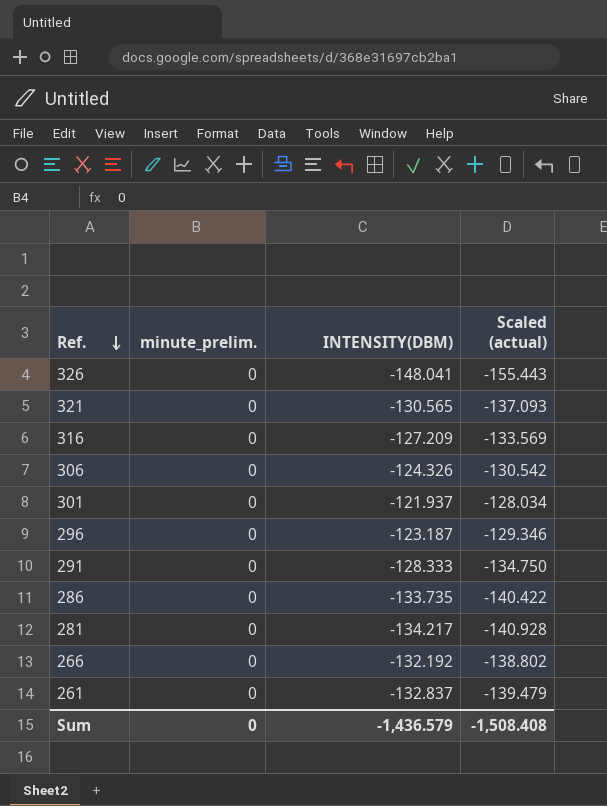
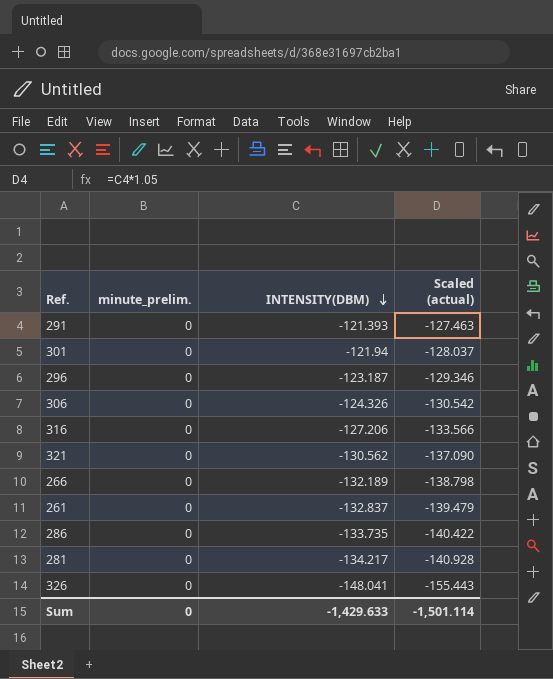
row order: Ref. descending -> INTENSITY(DBM) descending
291 | INTENSITY(DBM): -128.333 -> -121.393
291 | Scaled (actual): -134.750 -> -127.463
301 | INTENSITY(DBM): -121.937 -> -121.94
301 | Scaled (actual): -128.034 -> -128.037
316 | INTENSITY(DBM): -127.209 -> -127.206
316 | Scaled (actual): -133.569 -> -133.566
321 | INTENSITY(DBM): -130.565 -> -130.562
321 | Scaled (actual): -137.093 -> -137.090
266 | INTENSITY(DBM): -132.192 -> -132.189
266 | Scaled (actual): -138.802 -> -138.798
Sum | INTENSITY(DBM): -1,436.579 -> -1,429.633
Sum | Scaled (actual): -1,508.408 -> -1,501.114

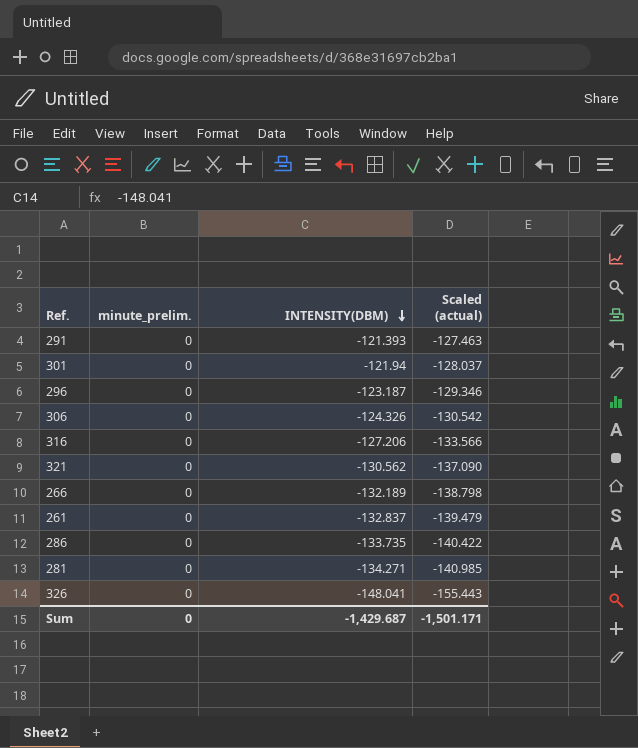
281 | INTENSITY(DBM): -134.217 -> -134.271
281 | Scaled (actual): -140.928 -> -140.985
Sum | INTENSITY(DBM): -1,429.633 -> -1,429.687
Sum | Scaled (actual): -1,501.114 -> -1,501.171

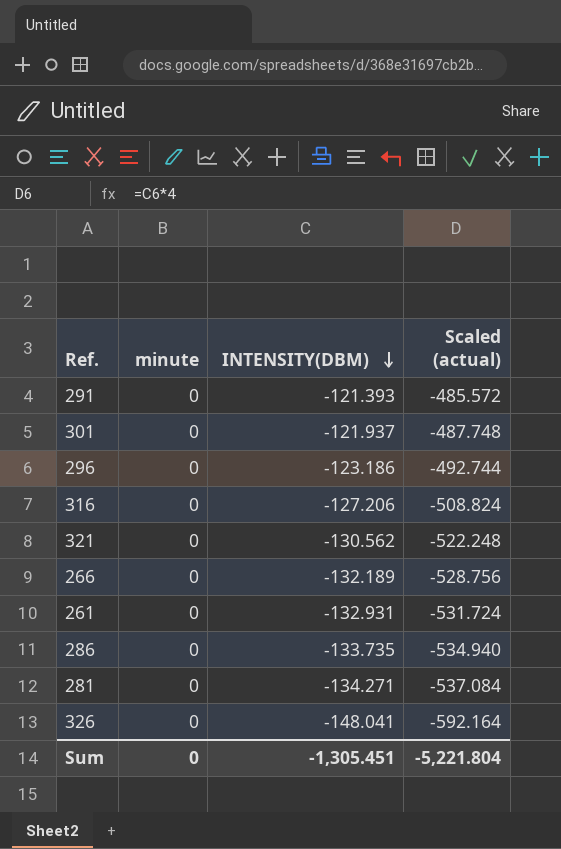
column name: minute_prelim. -> minute
column Scaled (actual) | formula: [INTENSITY(DBM)] * 1.05 -> [INTENSITY(DBM)] * 4
row 306: 0 | -124.326 | -130.542 -> none
301 | INTENSITY(DBM): -121.94 -> -121.937
296 | INTENSITY(DBM): -123.187 -> -123.186
261 | INTENSITY(DBM): -132.837 -> -132.931
Sum | INTENSITY(DBM): -1,429.687 -> -1,305.451
Sum | Scaled (actual): -1,501.171 -> -5,221.804

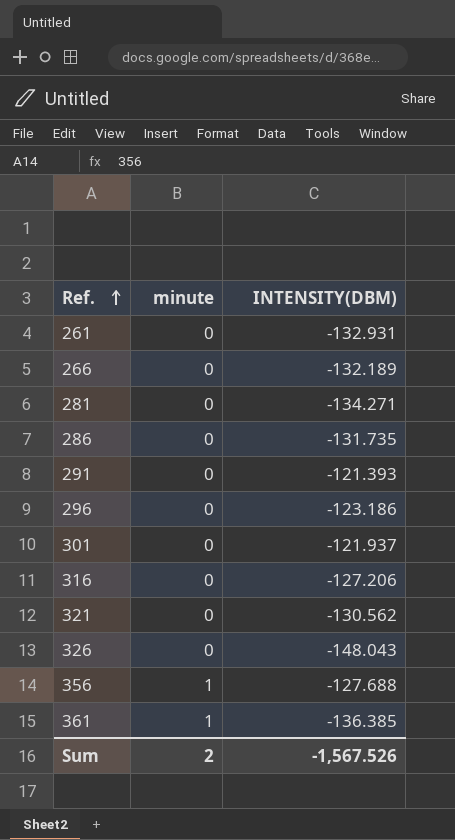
row order: INTENSITY(DBM) descending -> Ref. ascending
column Scaled (actual) | formula: [INTENSITY(DBM)] * 4 -> none
286 | INTENSITY(DBM): -133.735 -> -131.735
326 | INTENSITY(DBM): -148.041 -> -148.043
row 356: none -> 1 | -127.688
row 361: none -> 1 | -136.385
Sum | minute: 0 -> 2
Sum | INTENSITY(DBM): -1,305.451 -> -1,567.526

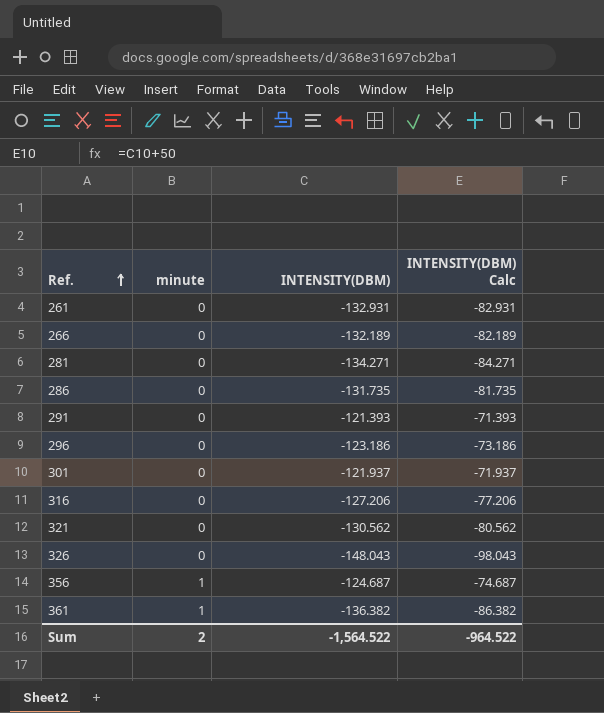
column INTENSITY(DBM) Calc | formula: none -> [INTENSITY(DBM)] + 50
356 | INTENSITY(DBM): -127.688 -> -124.687
361 | INTENSITY(DBM): -136.385 -> -136.382
Sum | INTENSITY(DBM): -1,567.526 -> -1,564.522

